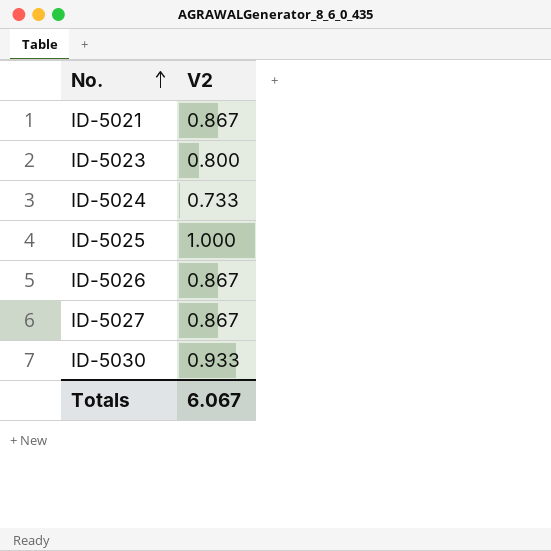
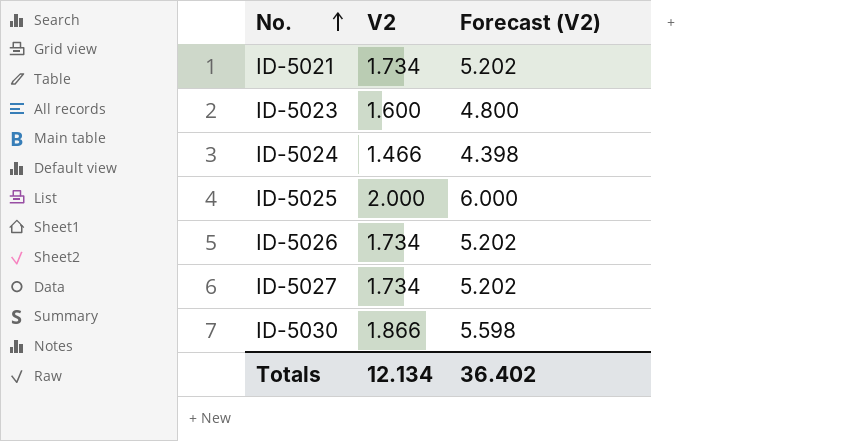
column Forecast (V2) | formula: none -> [V2] * 3
ID-5021 | V2: 0.867 -> 1.734
ID-5023 | V2: 0.800 -> 1.600
ID-5024 | V2: 0.733 -> 1.466
ID-5025 | V2: 1.000 -> 2.000
ID-5026 | V2: 0.867 -> 1.734
ID-5027 | V2: 0.867 -> 1.734
ID-5030 | V2: 0.933 -> 1.866
Totals | V2: 6.067 -> 12.134

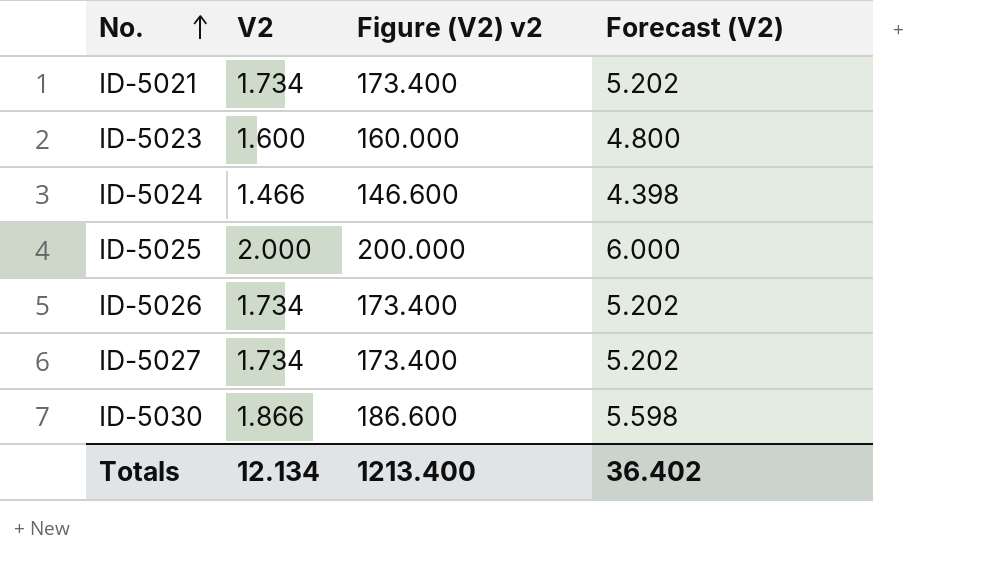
column Figure (V2) v2 | formula: none -> [V2] * 100

